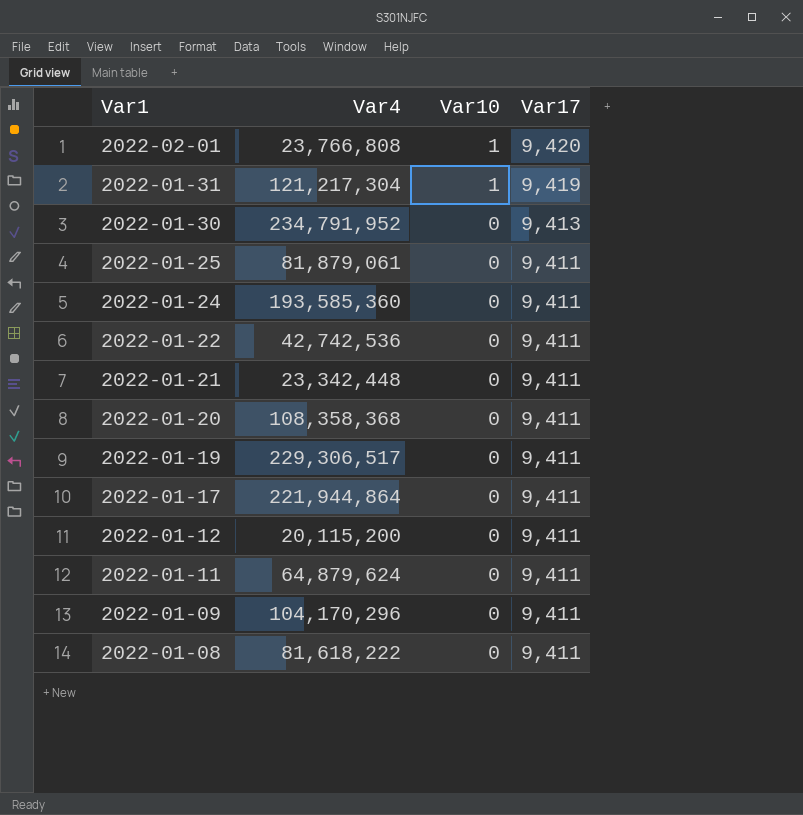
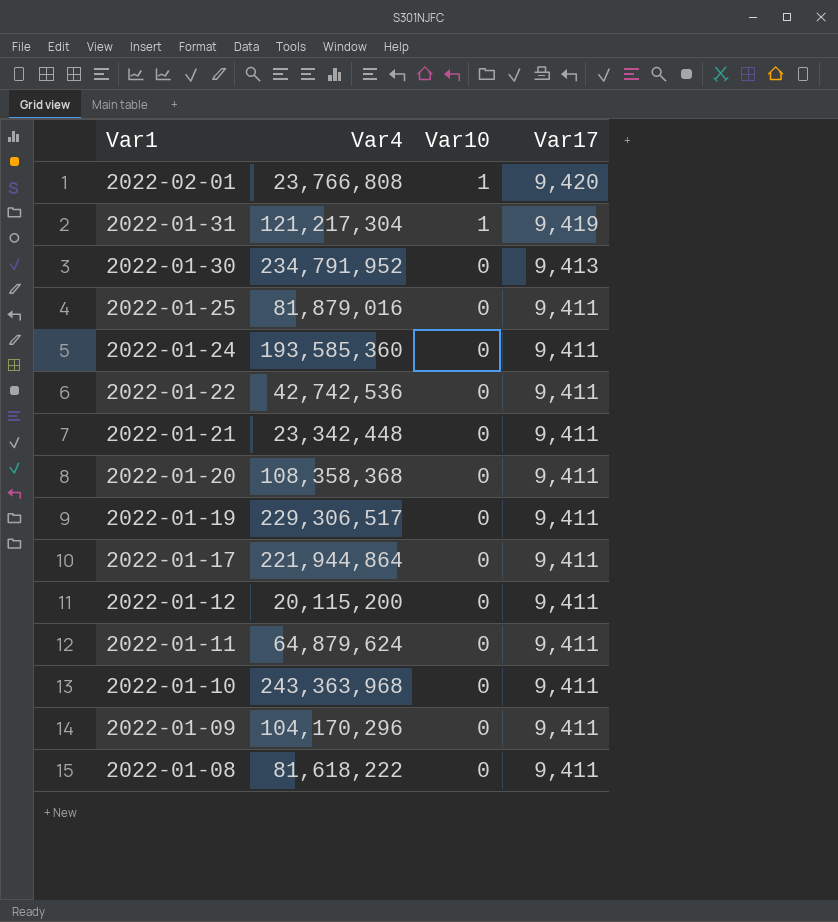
2022-01-25 | Var4: 81,879,061 -> 81,879,016
row 2022-01-10: none -> 243,363,968 | 0 | 9,411

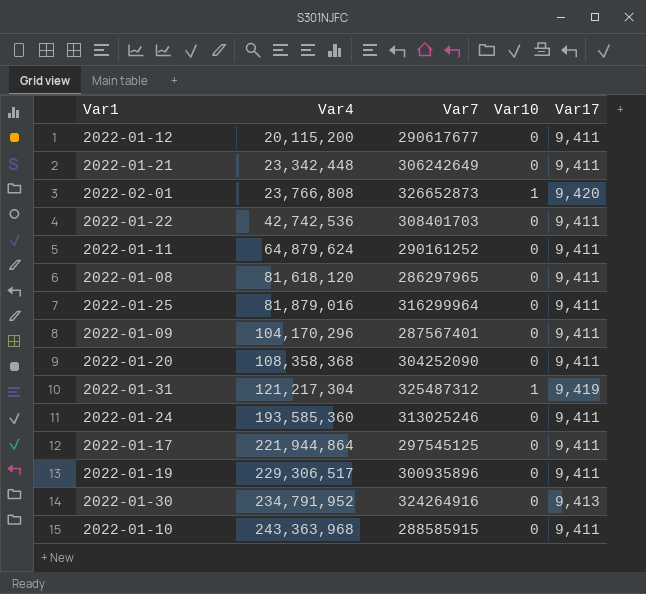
row order: Var1 descending -> Var4 ascending
column Var7 | position: none -> 3
2022-01-08 | Var4: 81,618,222 -> 81,618,120

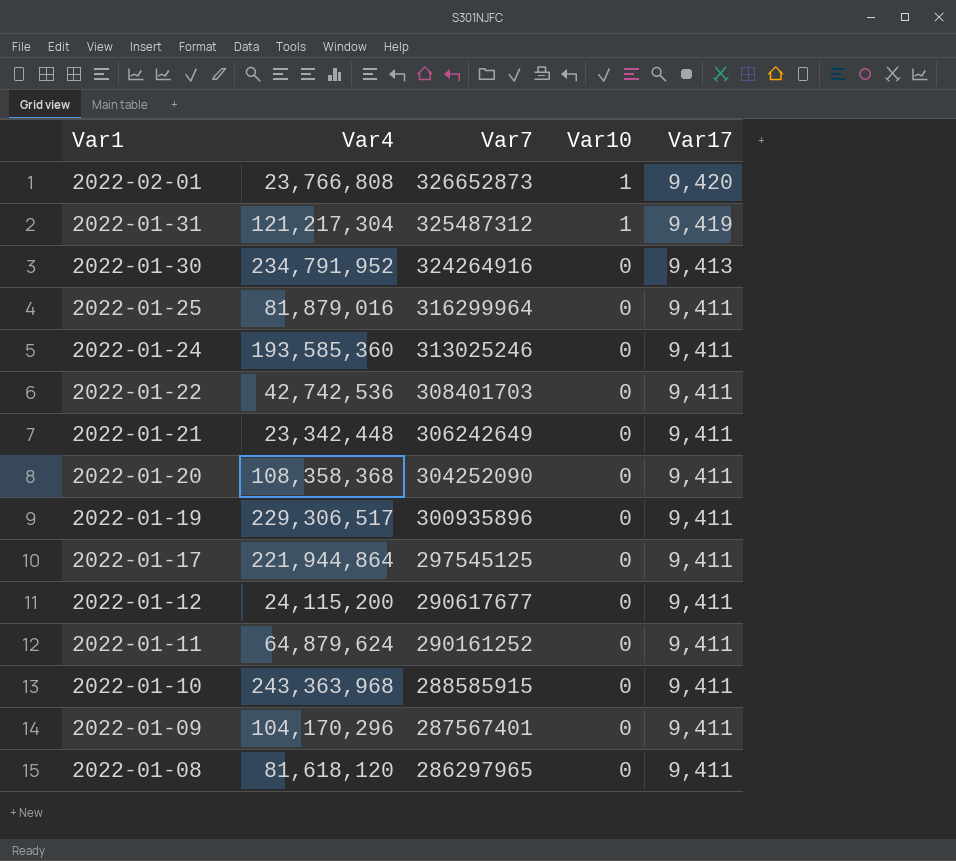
row order: Var4 ascending -> Var1 descending
2022-01-12 | Var4: 20,115,200 -> 24,115,200

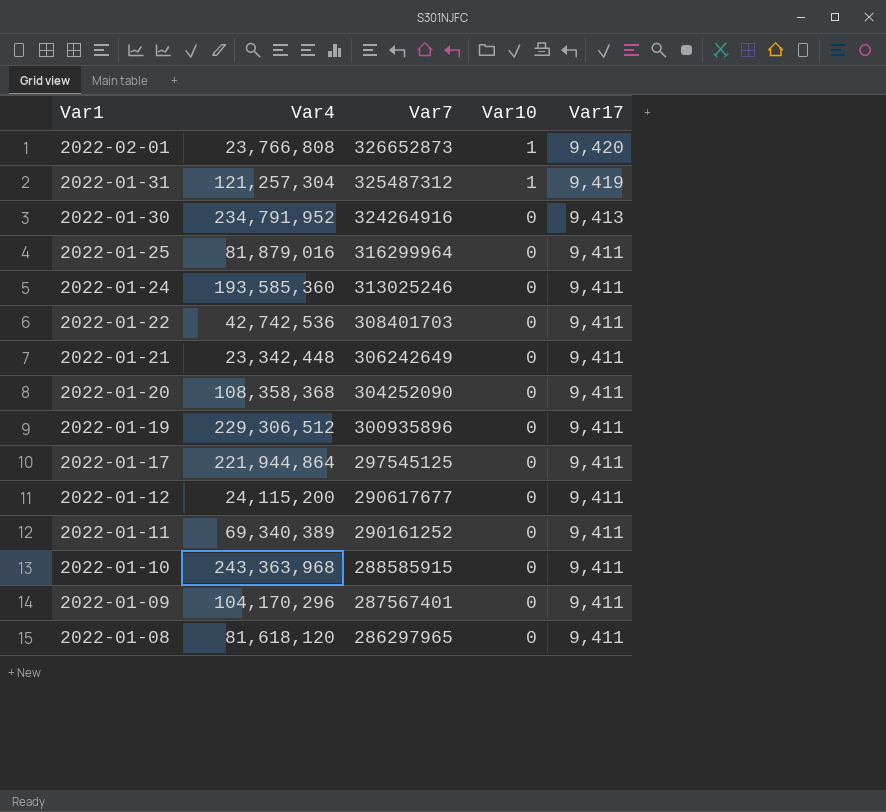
2022-01-31 | Var4: 121,217,304 -> 121,257,304
2022-01-19 | Var4: 229,306,517 -> 229,306,512
2022-01-11 | Var4: 64,879,624 -> 69,340,389

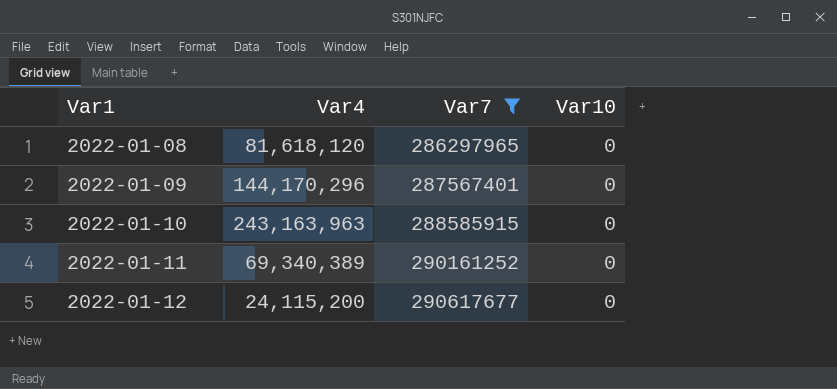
filter: none -> Var7 <= 290617677
row order: Var1 descending -> Var1 ascending
column Var17 | position: 5 -> none
2022-01-09 | Var4: 104,170,296 -> 144,170,296
2022-01-10 | Var4: 243,363,968 -> 243,163,963

